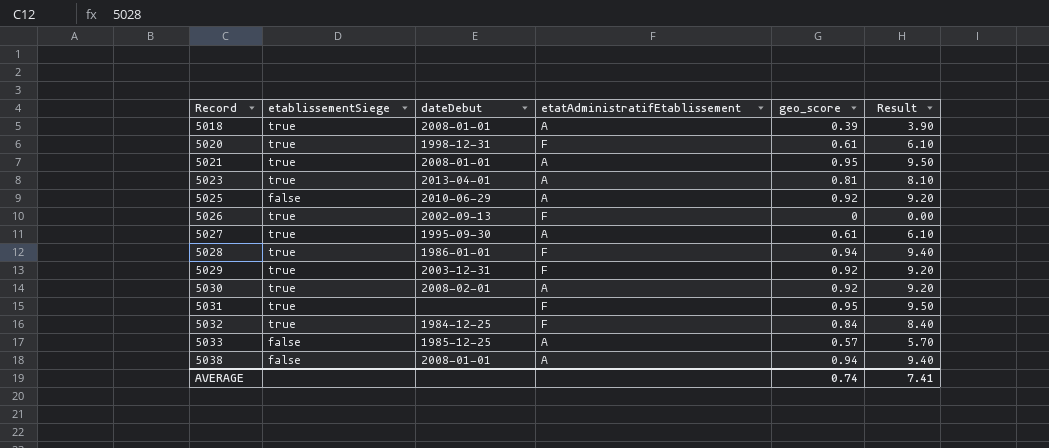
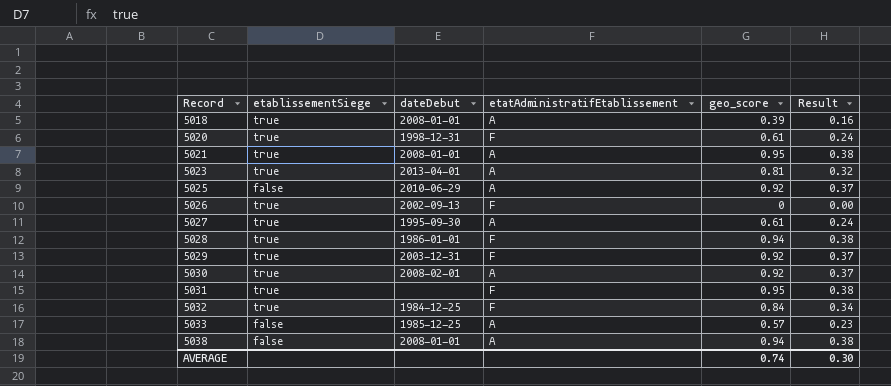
column Result | formula: [geo_score] * 10 -> [geo_score] * 0.4
AVERAGE | Result: 7.41 -> 0.30

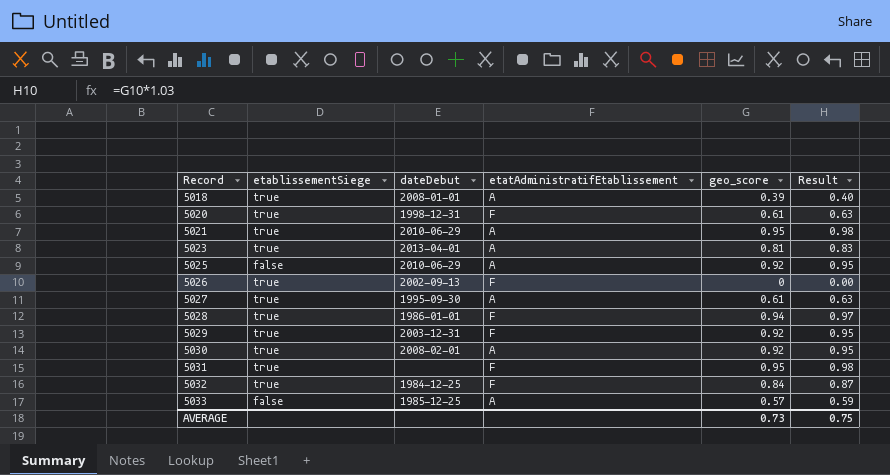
column Result | formula: [geo_score] * 0.4 -> [geo_score] * 1.03
row 5038: false | 2008-01-01 | A | 0.94 | 0.38 -> none
5021 | dateDebut: 2008-01-01 -> 2010-06-29
AVERAGE | geo_score: 0.74 -> 0.73
AVERAGE | Result: 0.30 -> 0.75

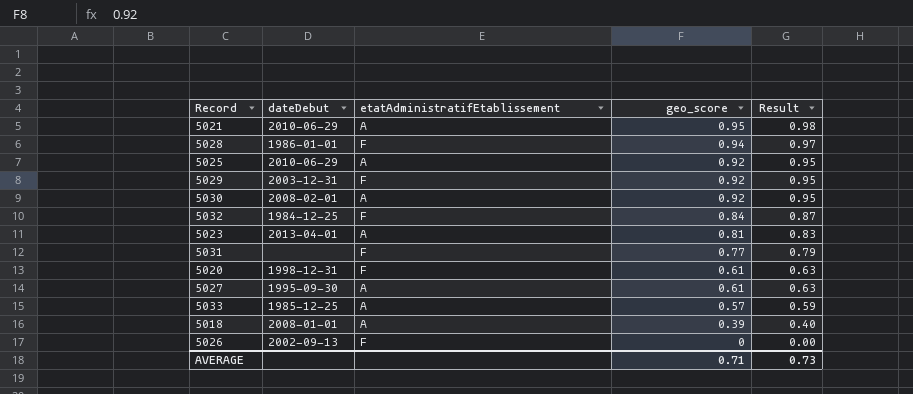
row order: Record ascending -> geo_score descending
column etablissementSiege | position: 2 -> none
5031 | geo_score: 0.95 -> 0.77
5031 | Result: 0.98 -> 0.79
AVERAGE | geo_score: 0.73 -> 0.71
AVERAGE | Result: 0.75 -> 0.73

